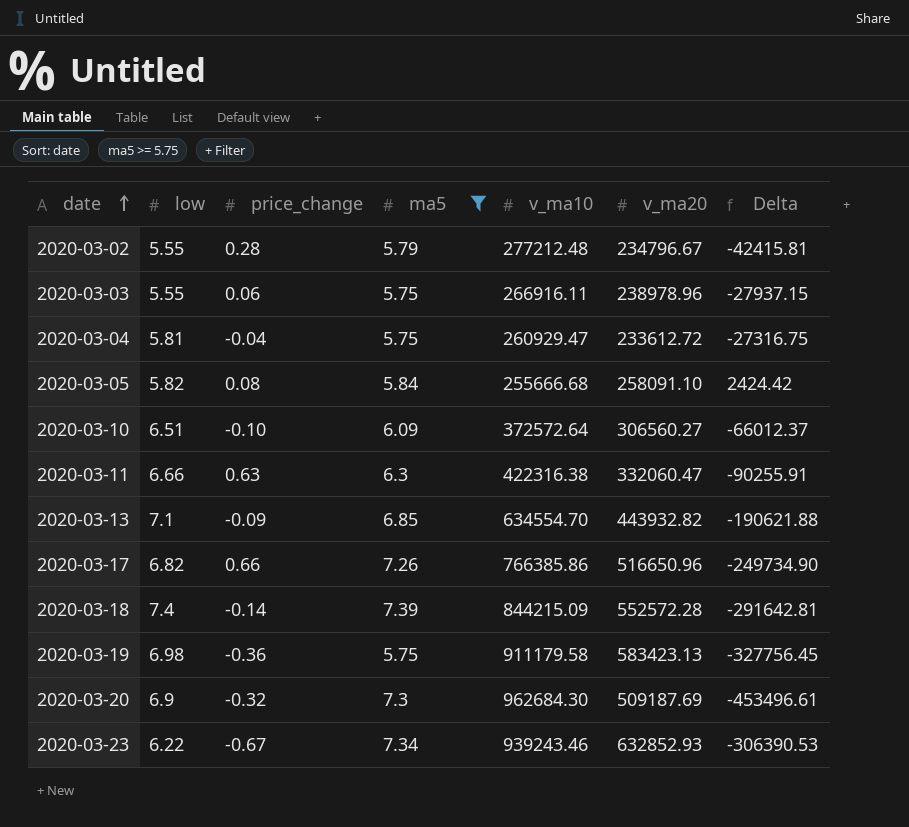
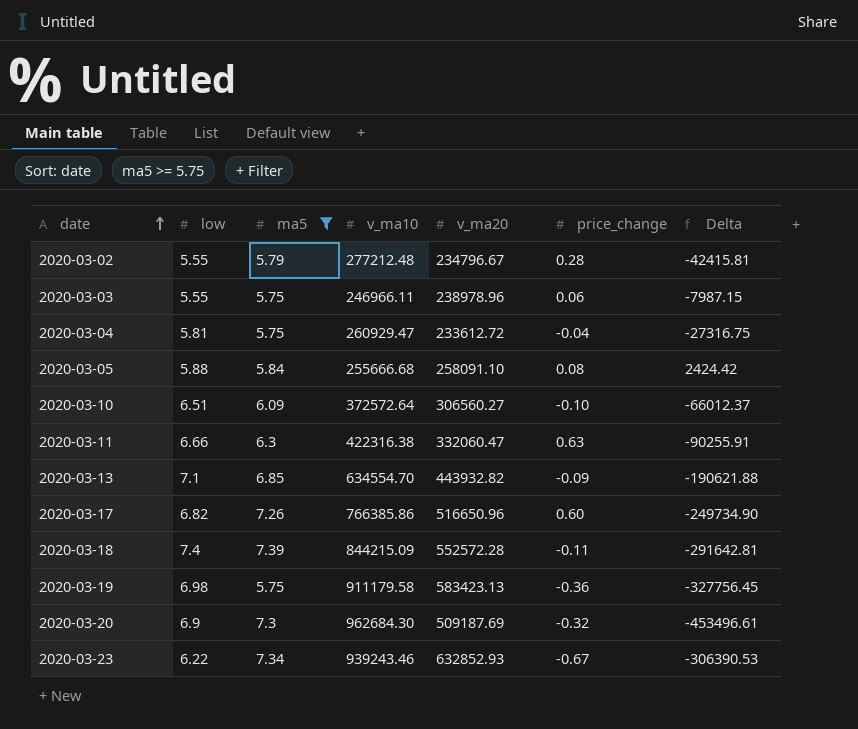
column price_change | position: 3 -> 6
2020-03-03 | v_ma10: 266916.11 -> 246966.11
2020-03-03 | Delta: -27937.15 -> -7987.15
2020-03-05 | low: 5.82 -> 5.88
2020-03-17 | price_change: 0.66 -> 0.60
2020-03-18 | price_change: -0.14 -> -0.11

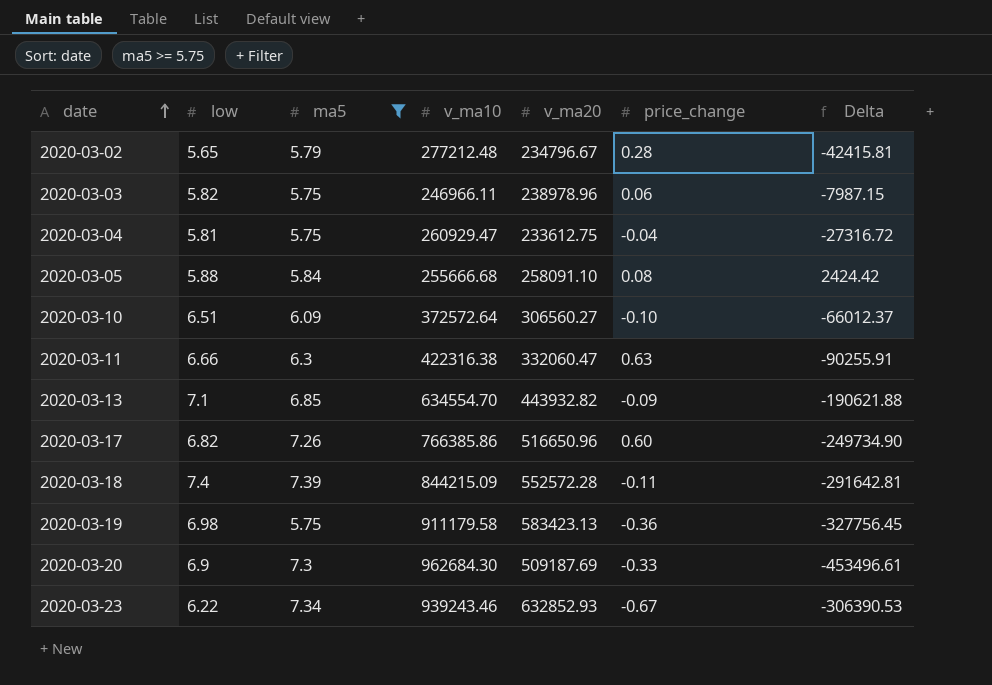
2020-03-02 | low: 5.55 -> 5.65
2020-03-03 | low: 5.55 -> 5.82
2020-03-04 | v_ma20: 233612.72 -> 233612.75
2020-03-04 | Delta: -27316.75 -> -27316.72
2020-03-20 | price_change: -0.32 -> -0.33

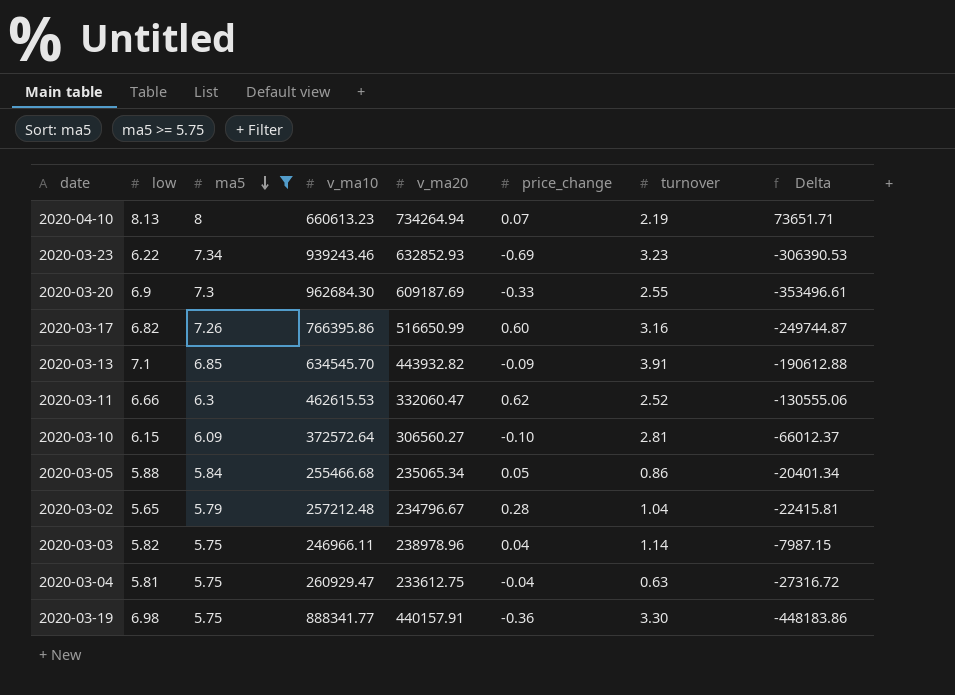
row order: date ascending -> ma5 descending
column turnover | position: none -> 7
row 2020-03-18: 7.4 | 7.39 | 844215.09 | 552572.28 | -0.11 | -291642.81 -> none
row 2020-04-10: none -> 8.13 | 8 | 660613.23 | 734264.94 | 0.07 | 2.19 | 73651.71
2020-03-23 | price_change: -0.67 -> -0.69
2020-03-20 | v_ma20: 509187.69 -> 609187.69
2020-03-20 | Delta: -453496.61 -> -353496.61
2020-03-17 | v_ma10: 766385.86 -> 766395.86
2020-03-17 | v_ma20: 516650.96 -> 516650.99
2020-03-17 | Delta: -249734.90 -> -249744.87
2020-03-13 | v_ma10: 634554.70 -> 634545.70
2020-03-13 | Delta: -190621.88 -> -190612.88
2020-03-11 | v_ma10: 422316.38 -> 462615.53
2020-03-11 | price_change: 0.63 -> 0.62
2020-03-11 | Delta: -90255.91 -> -130555.06
2020-03-10 | low: 6.51 -> 6.15
2020-03-05 | v_ma10: 255666.68 -> 255466.68
2020-03-05 | v_ma20: 258091.10 -> 235065.34
2020-03-05 | price_change: 0.08 -> 0.05
2020-03-05 | Delta: 2424.42 -> -20401.34
2020-03-02 | v_ma10: 277212.48 -> 257212.48
2020-03-02 | Delta: -42415.81 -> -22415.81
2020-03-03 | price_change: 0.06 -> 0.04
2020-03-19 | v_ma10: 911179.58 -> 888341.77
2020-03-19 | v_ma20: 583423.13 -> 440157.91
2020-03-19 | Delta: -327756.45 -> -448183.86

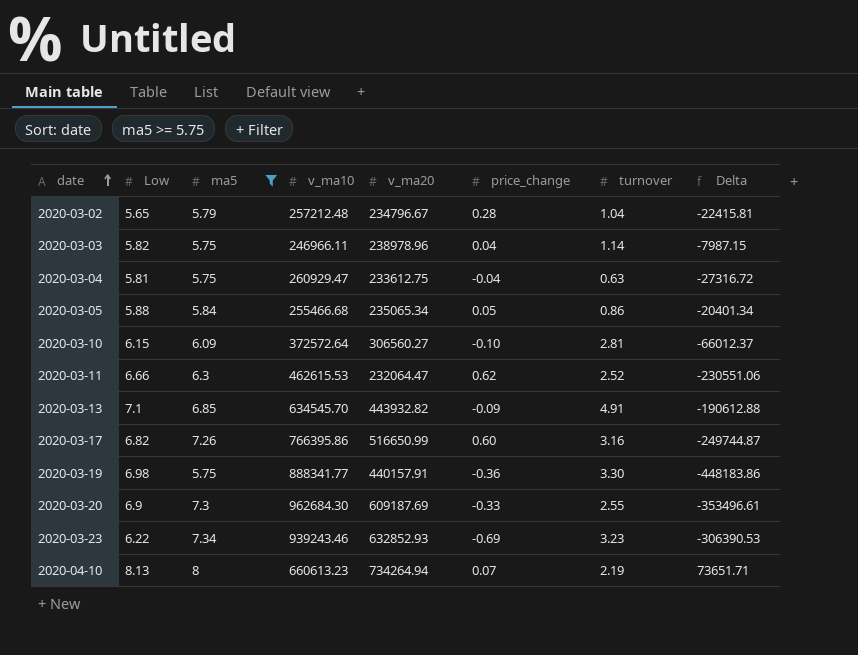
row order: ma5 descending -> date ascending
column name: low -> Low
2020-03-11 | v_ma20: 332060.47 -> 232064.47
2020-03-11 | Delta: -130555.06 -> -230551.06
2020-03-13 | turnover: 3.91 -> 4.91

